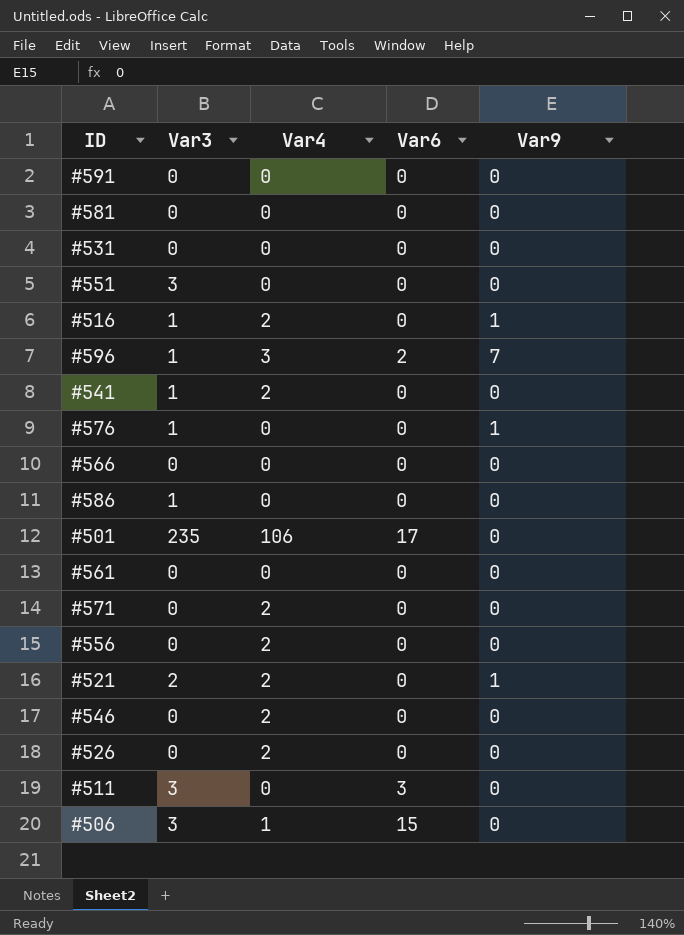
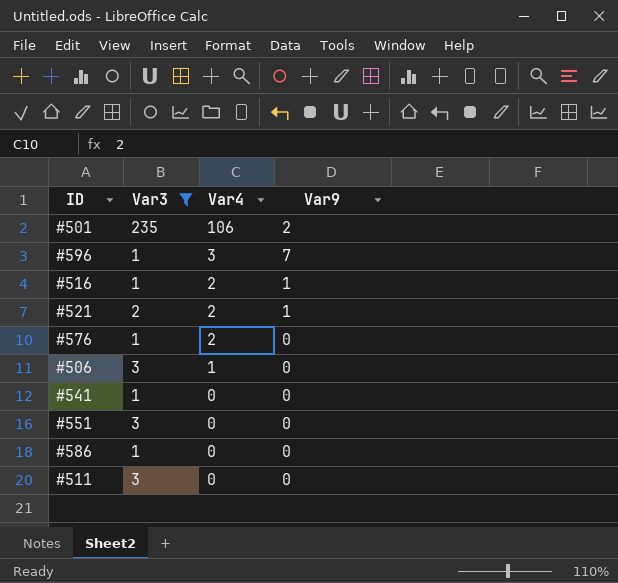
filter: none -> Var3 != 0
row order: none -> Var4 descending
column Var6 | position: 4 -> none
#501 | Var9: 0 -> 2
#576 | Var4: 0 -> 2
#576 | Var9: 1 -> 0
#541 | Var4: 2 -> 0

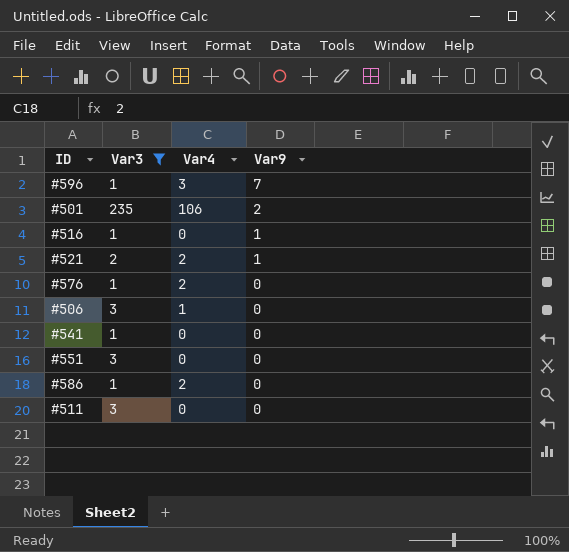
row order: Var4 descending -> Var9 descending
#516 | Var4: 2 -> 0
#586 | Var4: 0 -> 2

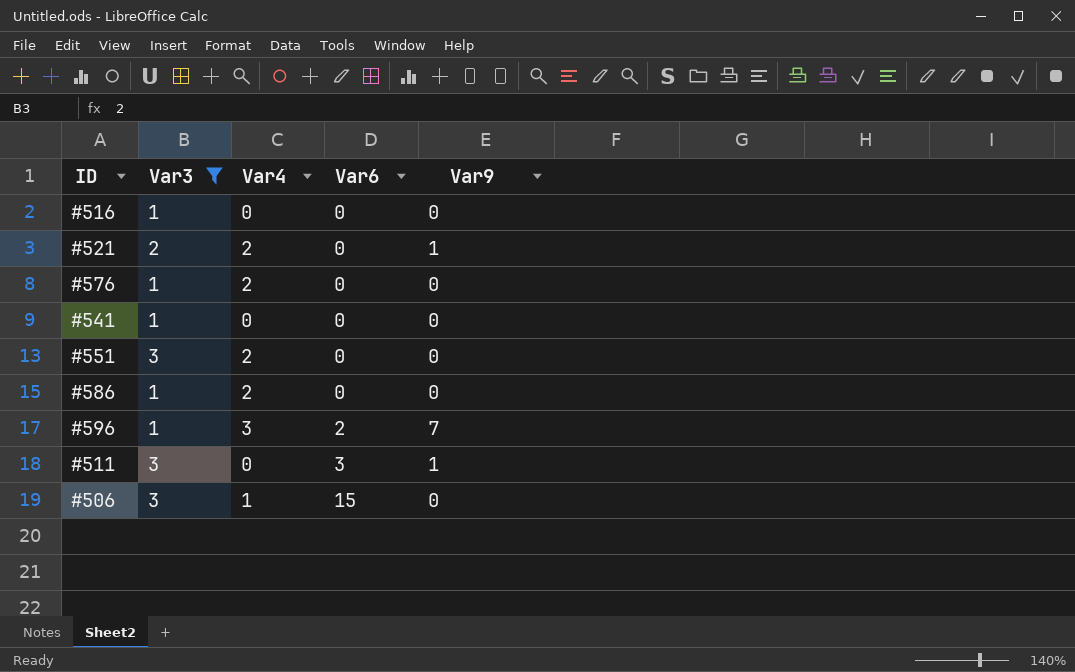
row order: Var9 descending -> Var6 ascending
column Var6 | position: none -> 4
row #501: 235 | 106 | 2 -> none
#516 | Var9: 1 -> 0
#551 | Var4: 0 -> 2
#511 | Var9: 0 -> 1

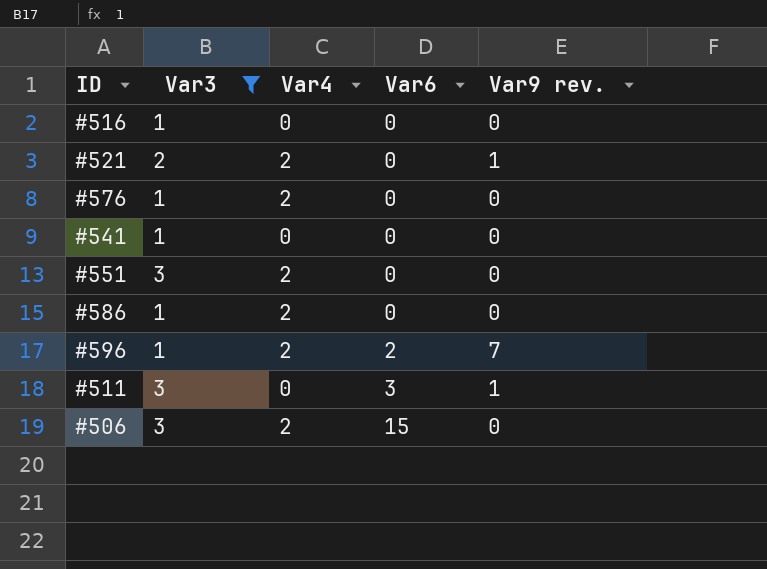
column name: Var9 -> Var9 rev.
#596 | Var4: 3 -> 2
#506 | Var4: 1 -> 2

